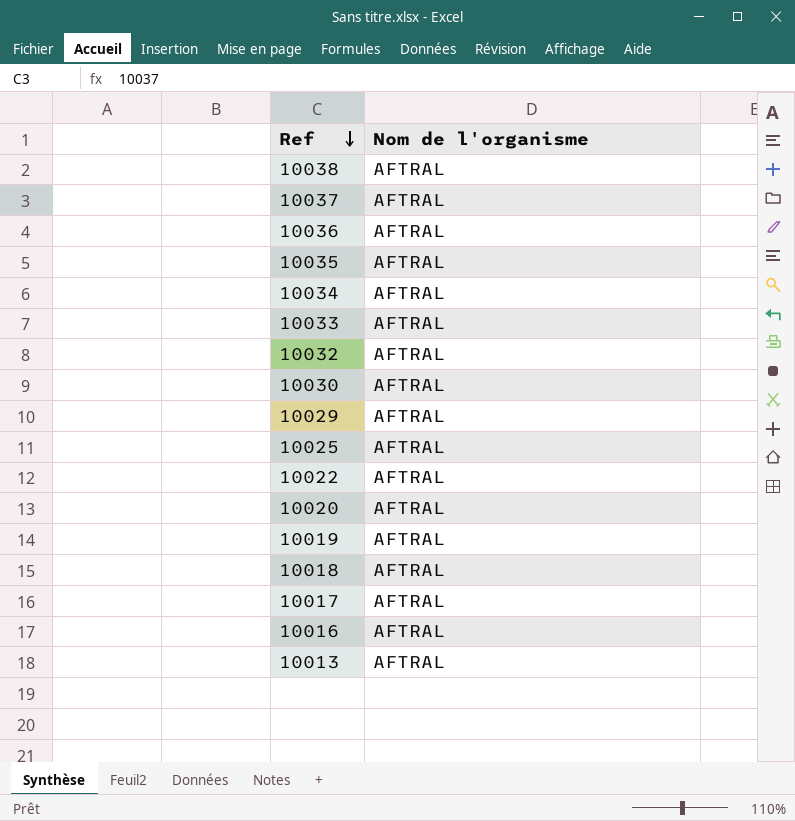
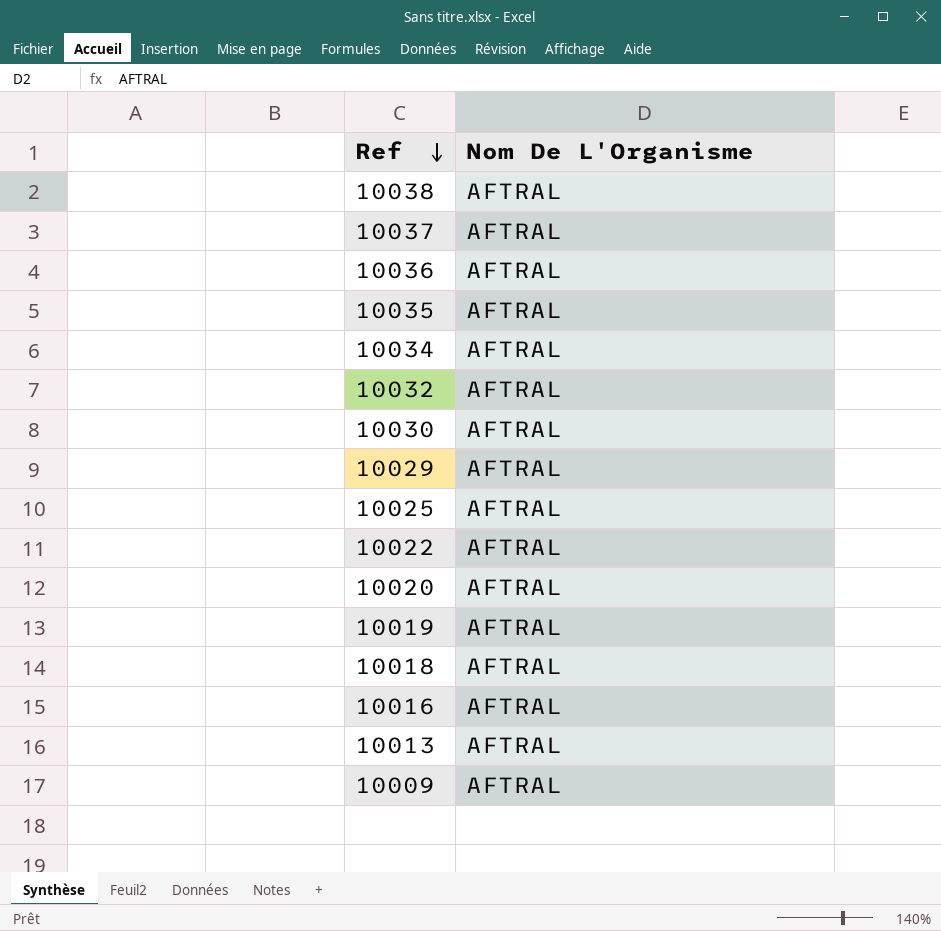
column name: Nom de l'organisme -> Nom De L'Organisme
row 10033: AFTRAL -> none
row 10017: AFTRAL -> none
row 10009: none -> AFTRAL

